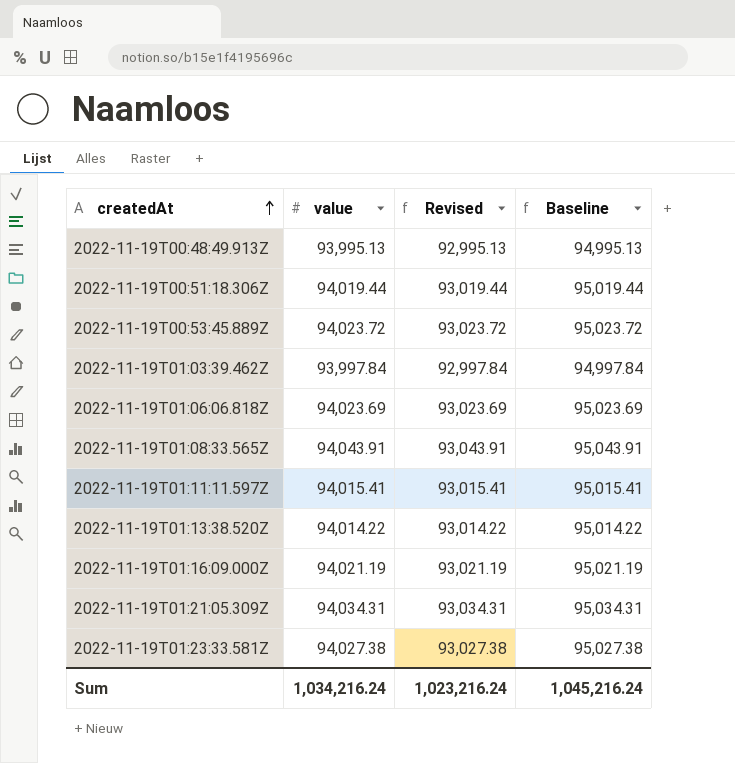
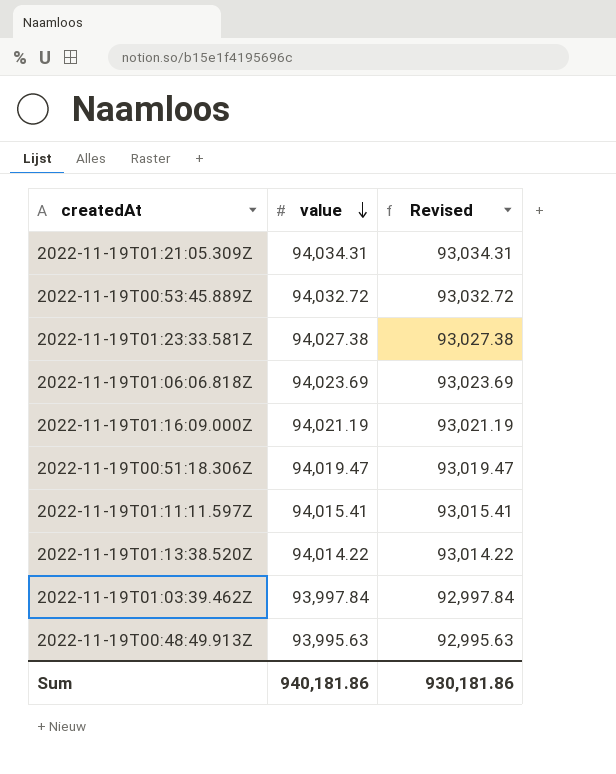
row order: createdAt ascending -> value descending
column Baseline | formula: [value] + 1000 -> none
row 2022-11-19T01:08:33.565Z: 94,043.91 | 93,043.91 | 95,043.91 -> none
2022-11-19T00:53:45.889Z | value: 94,023.72 -> 94,032.72
2022-11-19T00:53:45.889Z | Revised: 93,023.72 -> 93,032.72
2022-11-19T00:51:18.306Z | value: 94,019.44 -> 94,019.47
2022-11-19T00:51:18.306Z | Revised: 93,019.44 -> 93,019.47
2022-11-19T00:48:49.913Z | value: 93,995.13 -> 93,995.63
2022-11-19T00:48:49.913Z | Revised: 92,995.13 -> 92,995.63
Sum | value: 1,034,216.24 -> 940,181.86
Sum | Revised: 1,023,216.24 -> 930,181.86

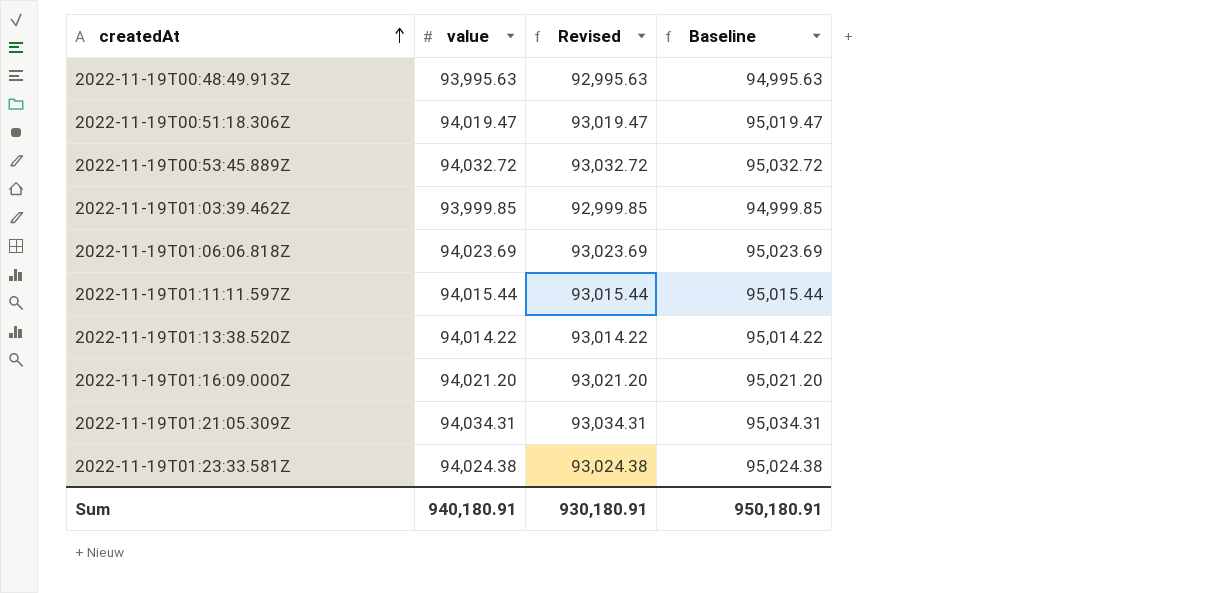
row order: value descending -> createdAt ascending
column Baseline | formula: none -> [value] + 1000
2022-11-19T01:03:39.462Z | value: 93,997.84 -> 93,999.85
2022-11-19T01:03:39.462Z | Revised: 92,997.84 -> 92,999.85
2022-11-19T01:11:11.597Z | value: 94,015.41 -> 94,015.44
2022-11-19T01:11:11.597Z | Revised: 93,015.41 -> 93,015.44
2022-11-19T01:16:09.000Z | value: 94,021.19 -> 94,021.20
2022-11-19T01:16:09.000Z | Revised: 93,021.19 -> 93,021.20
2022-11-19T01:23:33.581Z | value: 94,027.38 -> 94,024.38
2022-11-19T01:23:33.581Z | Revised: 93,027.38 -> 93,024.38
Sum | value: 940,181.86 -> 940,180.91
Sum | Revised: 930,181.86 -> 930,180.91

